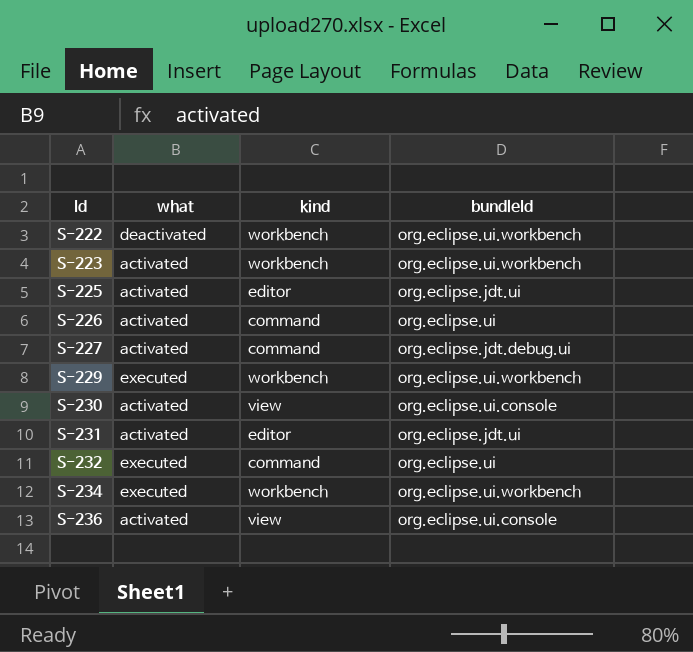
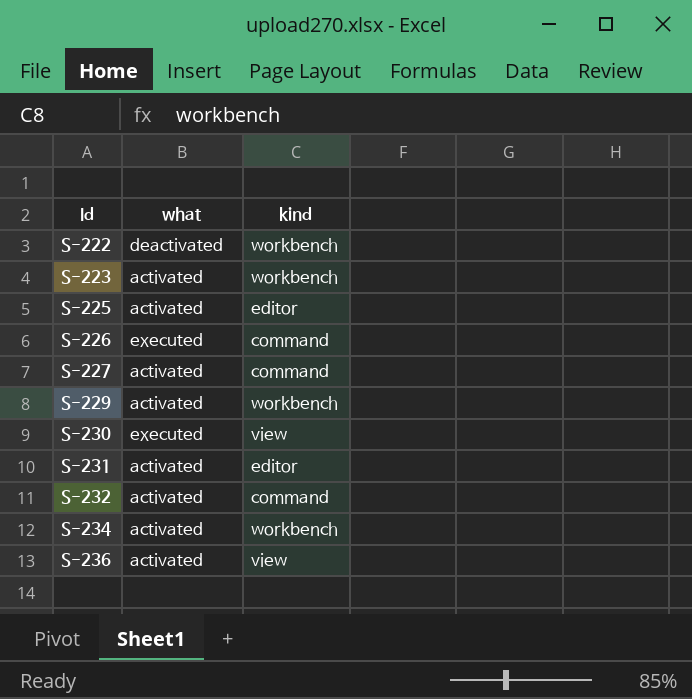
column bundleId | position: 4 -> none
S-226 | what: activated -> executed
S-229 | what: executed -> activated
S-230 | what: activated -> executed
S-232 | what: executed -> activated
S-234 | what: executed -> activated

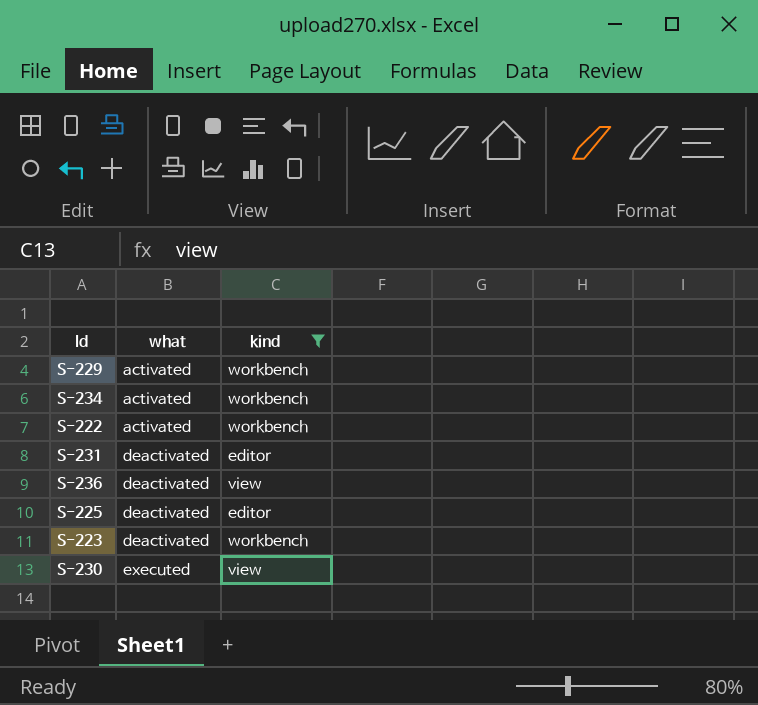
filter: none -> kind != command
row order: Id ascending -> what ascending
S-222 | what: deactivated -> activated
S-231 | what: activated -> deactivated
S-236 | what: activated -> deactivated
S-225 | what: activated -> deactivated
S-223 | what: activated -> deactivated

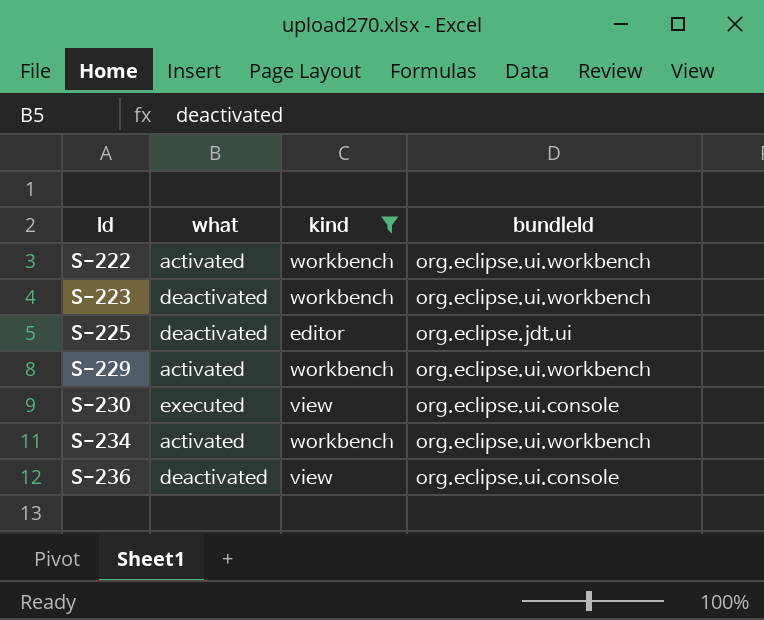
row order: what ascending -> Id ascending
column bundleId | position: none -> 4
row S-231: deactivated | editor -> none

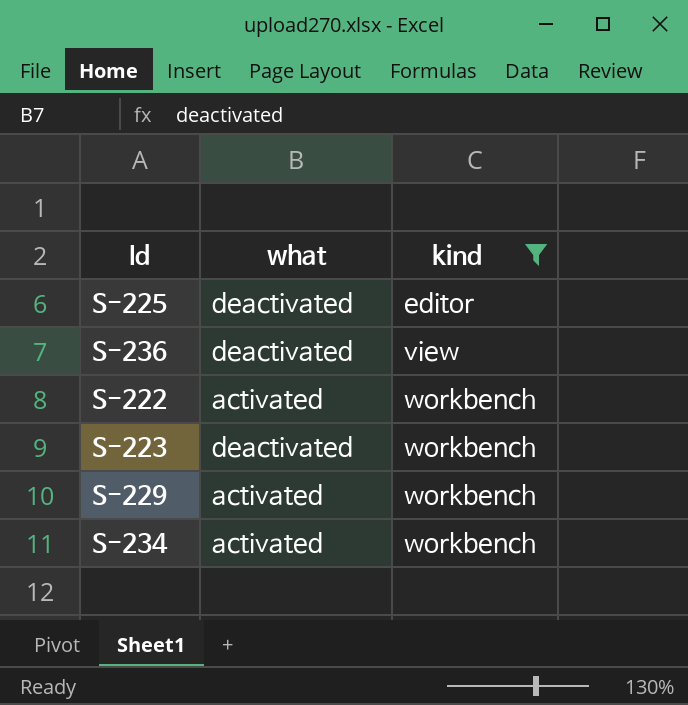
row order: Id ascending -> kind ascending
column bundleId | position: 4 -> none
row S-230: executed | view | org.eclipse.ui.console -> none

